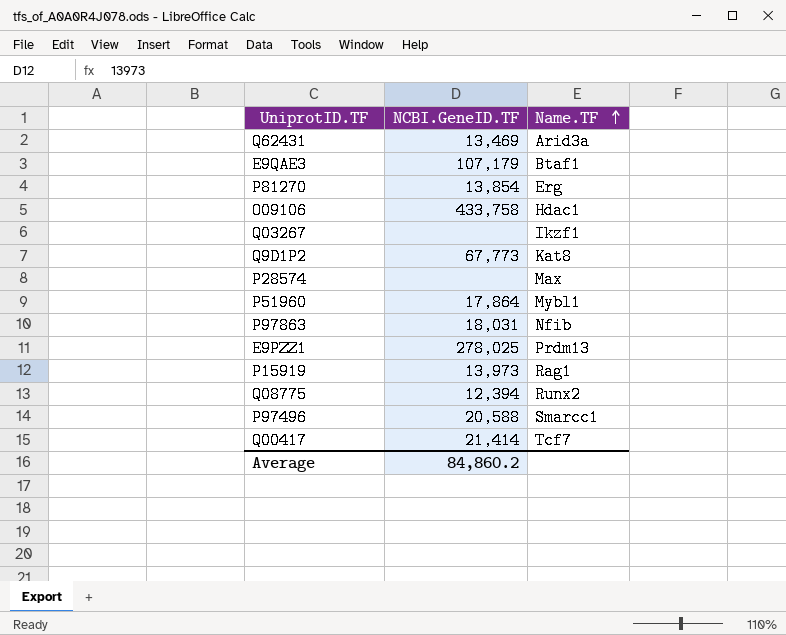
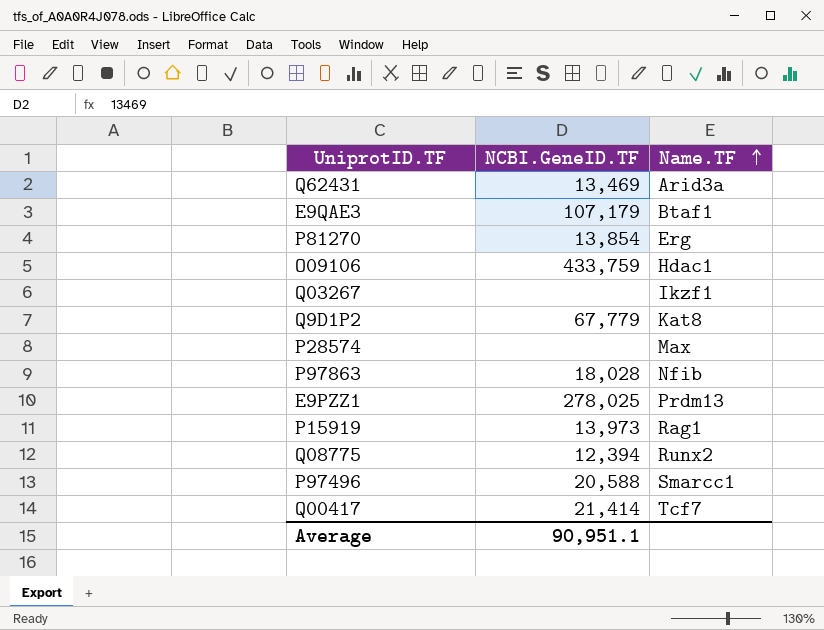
row P51960: 17,864 | Mybl1 -> none
O09106 | NCBI.GeneID.TF: 433,758 -> 433,759
Q9D1P2 | NCBI.GeneID.TF: 67,773 -> 67,779
P97863 | NCBI.GeneID.TF: 18,031 -> 18,028
Average | NCBI.GeneID.TF: 84,860.2 -> 90,951.1

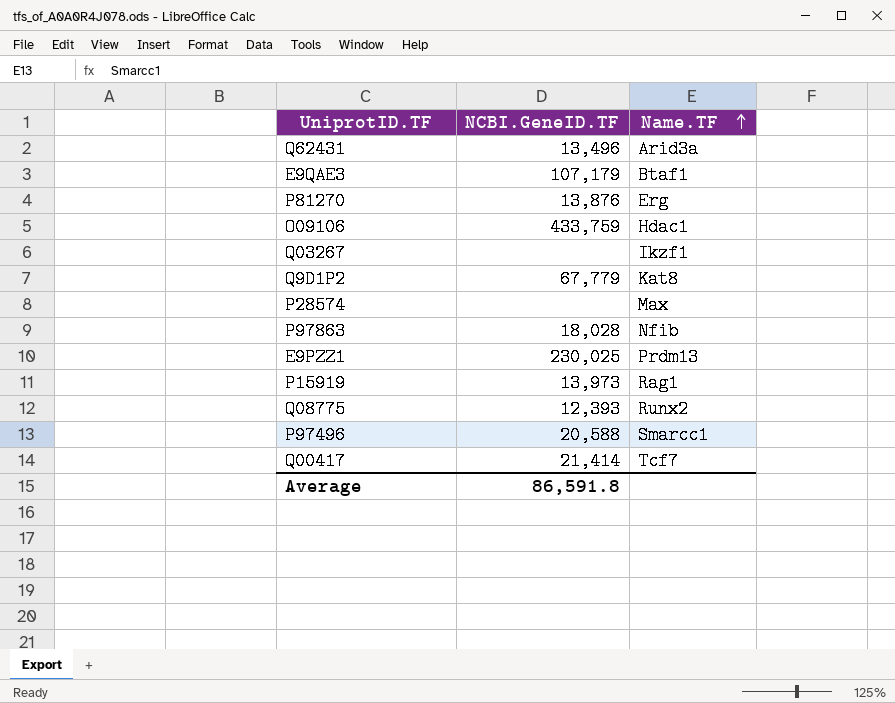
Q62431 | NCBI.GeneID.TF: 13,469 -> 13,496
P81270 | NCBI.GeneID.TF: 13,854 -> 13,876
E9PZZ1 | NCBI.GeneID.TF: 278,025 -> 230,025
Q08775 | NCBI.GeneID.TF: 12,394 -> 12,393
Average | NCBI.GeneID.TF: 90,951.1 -> 86,591.8

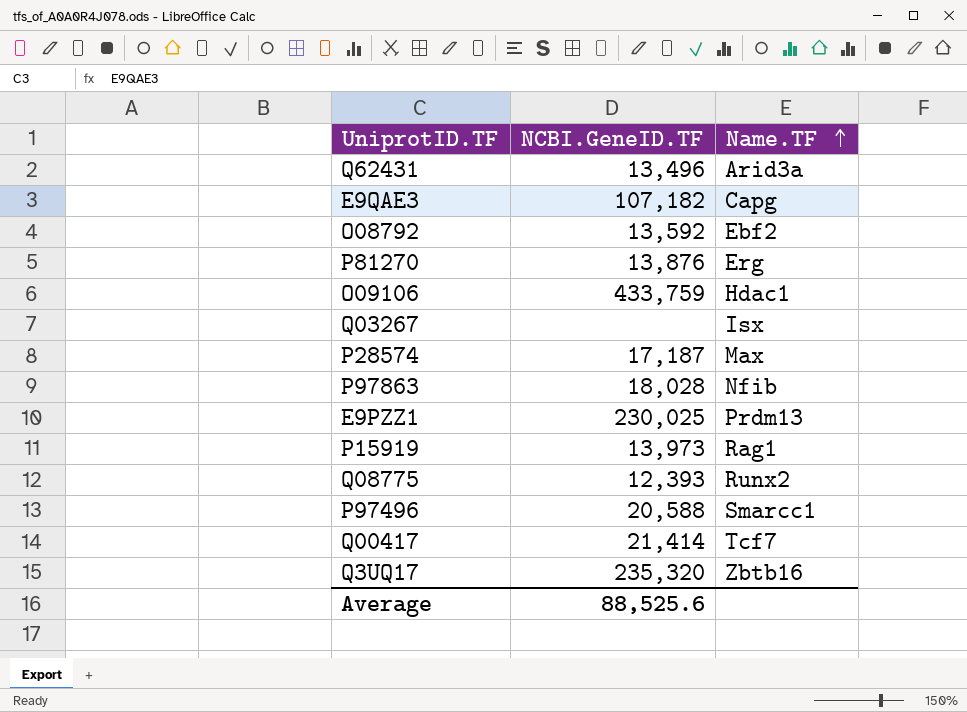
row Q9D1P2: 67,779 | Kat8 -> none
E9QAE3 | NCBI.GeneID.TF: 107,179 -> 107,182
E9QAE3 | Name.TF: Btaf1 -> Capg
row O08792: none -> 13,592 | Ebf2
Q03267 | Name.TF: Ikzf1 -> Isx
P28574 | NCBI.GeneID.TF: none -> 17,187
row Q3UQ17: none -> 235,320 | Zbtb16
Average | NCBI.GeneID.TF: 86,591.8 -> 88,525.6

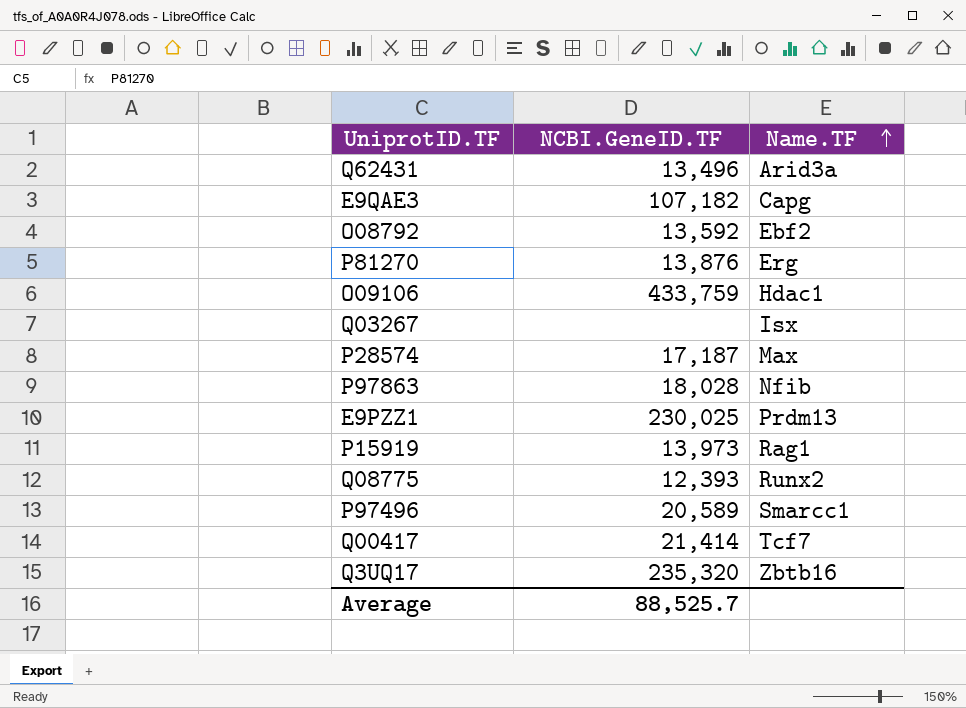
P97496 | NCBI.GeneID.TF: 20,588 -> 20,589
Average | NCBI.GeneID.TF: 88,525.6 -> 88,525.7

